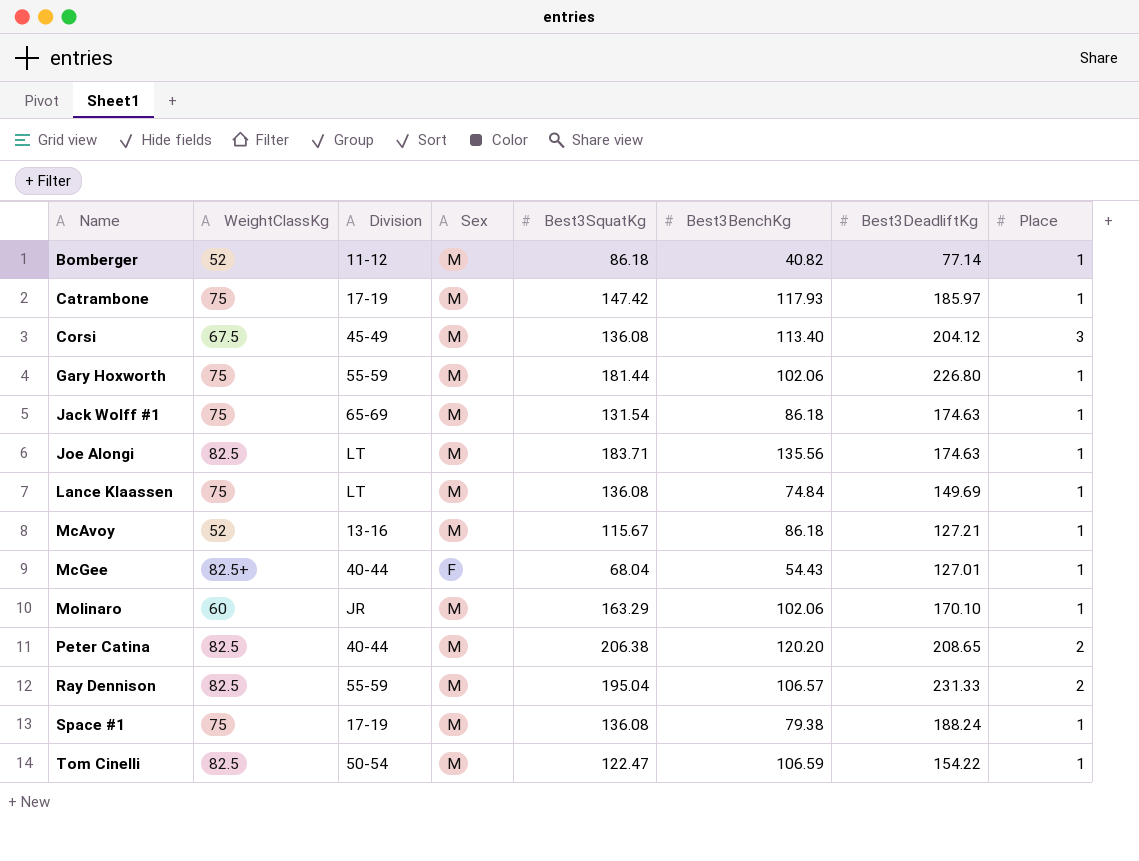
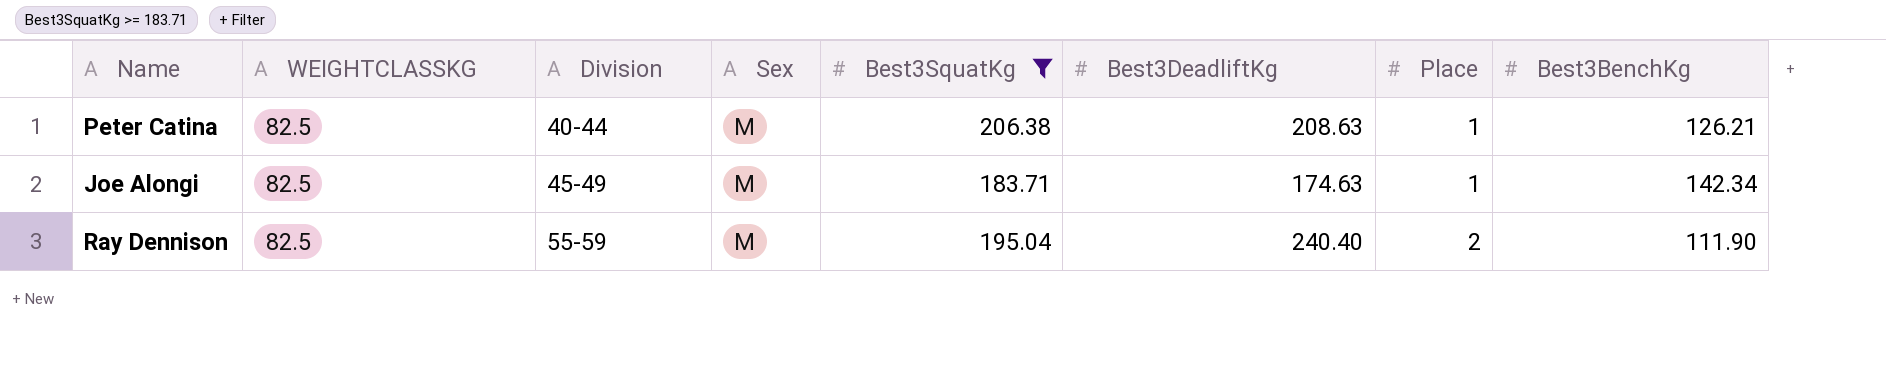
filter: none -> Best3SquatKg >= 183.71
row order: Name ascending -> Division ascending
column name: WeightClassKg -> WEIGHTCLASSKG
column Best3BenchKg | position: 6 -> 8
Peter Catina | Best3DeadliftKg: 208.65 -> 208.63
Peter Catina | Place: 2 -> 1
Peter Catina | Best3BenchKg: 120.20 -> 126.21
Joe Alongi | Division: LT -> 45-49
Joe Alongi | Best3BenchKg: 135.56 -> 142.34
Ray Dennison | Best3DeadliftKg: 231.33 -> 240.40
Ray Dennison | Best3BenchKg: 106.57 -> 111.90

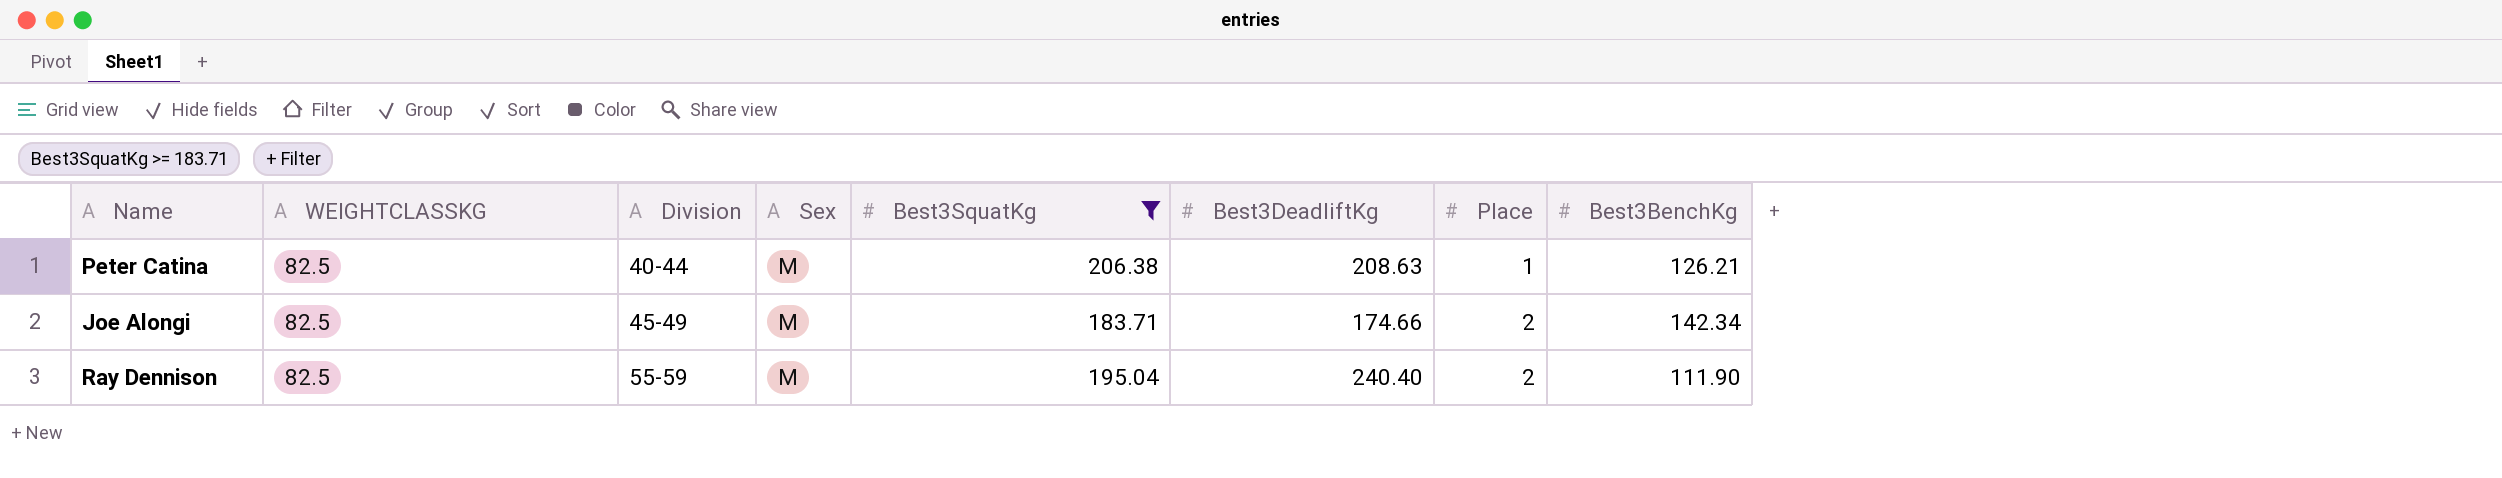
Joe Alongi | Best3DeadliftKg: 174.63 -> 174.66
Joe Alongi | Place: 1 -> 2

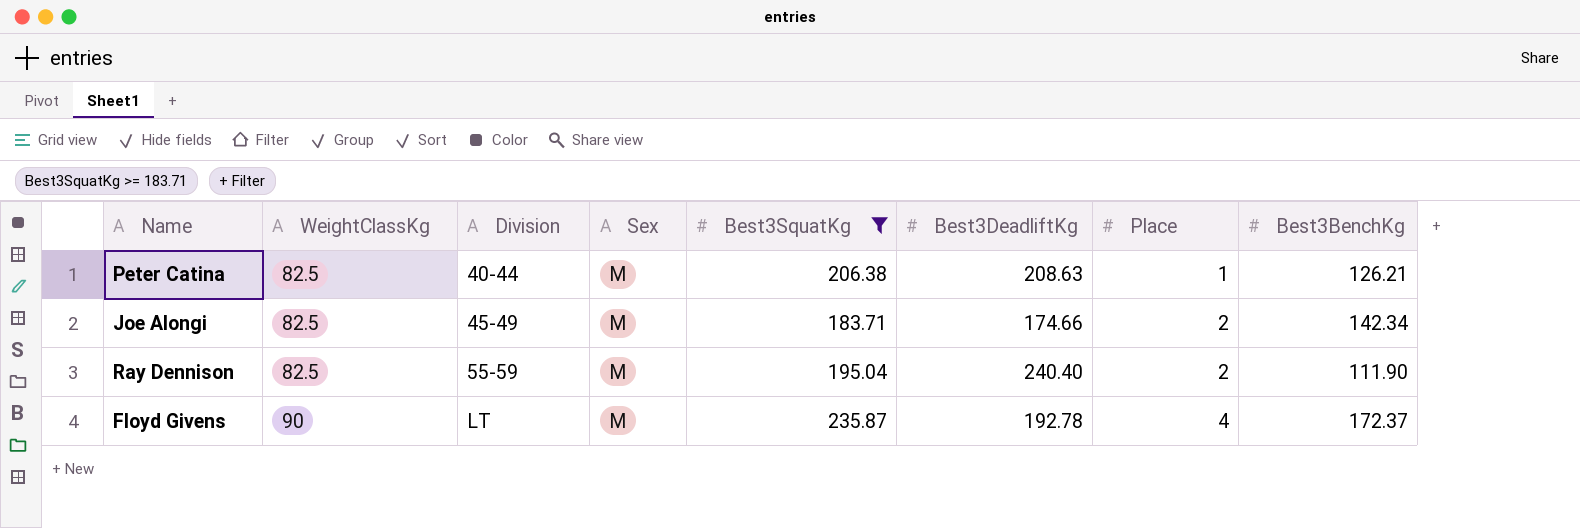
column name: WEIGHTCLASSKG -> WeightClassKg
row Floyd Givens: none -> 90 | LT | M | 235.87 | 192.78 | 4 | 172.37

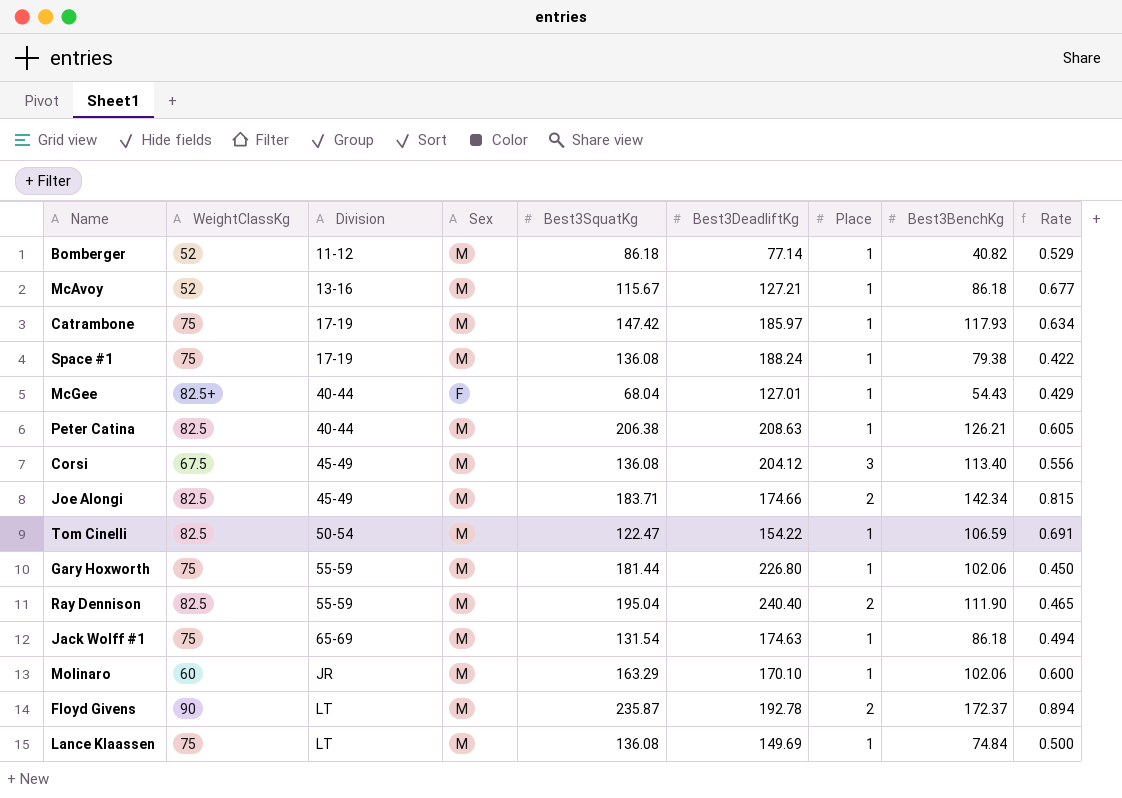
filter: Best3SquatKg >= 183.71 -> none
column Rate | formula: none -> [Best3BenchKg] / [Best3DeadliftKg]
Floyd Givens | Place: 4 -> 2

